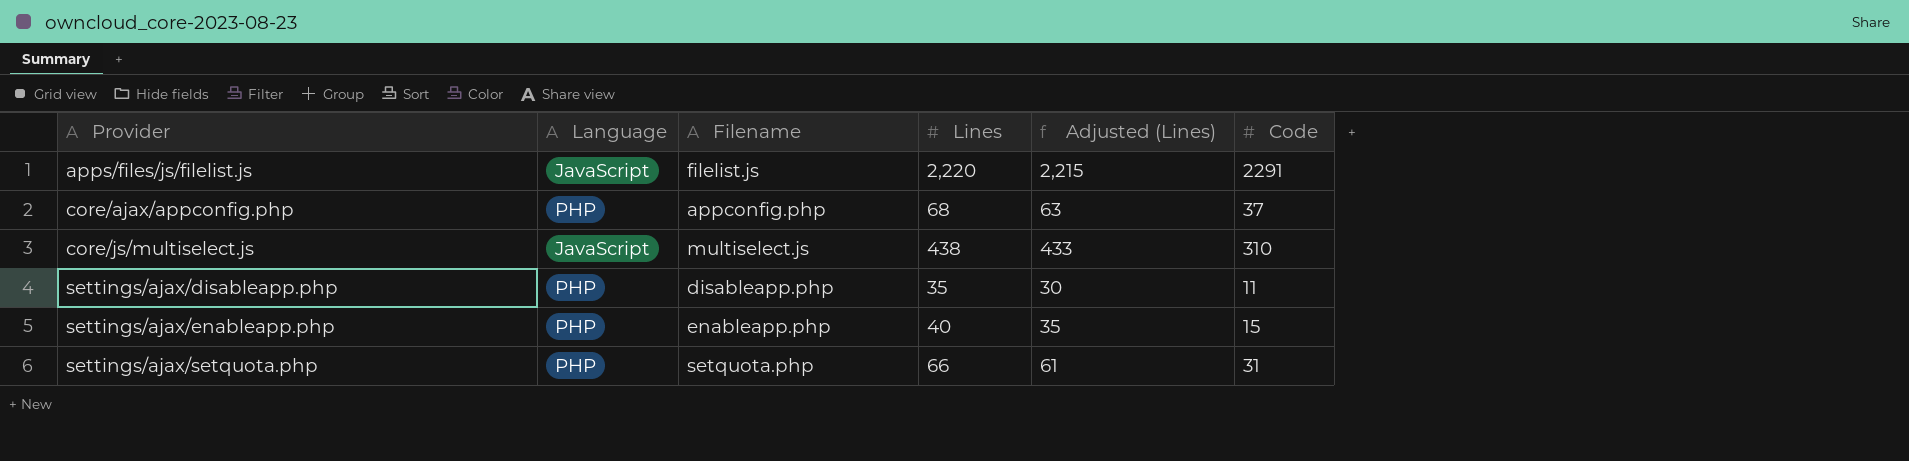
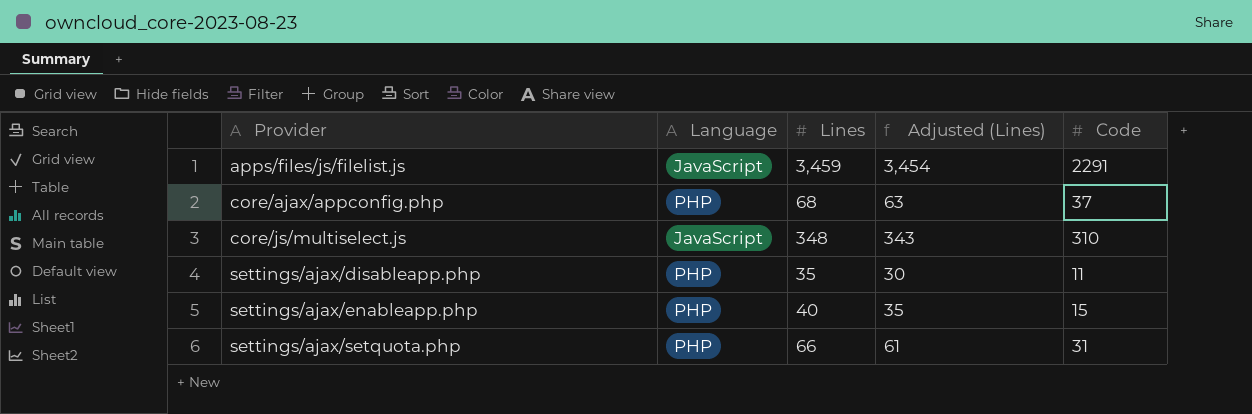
column Filename | position: 3 -> none
apps/files/js/filelist.js | Lines: 2,220 -> 3,459
apps/files/js/filelist.js | Adjusted (Lines): 2,215 -> 3,454
core/js/multiselect.js | Lines: 438 -> 348
core/js/multiselect.js | Adjusted (Lines): 433 -> 343

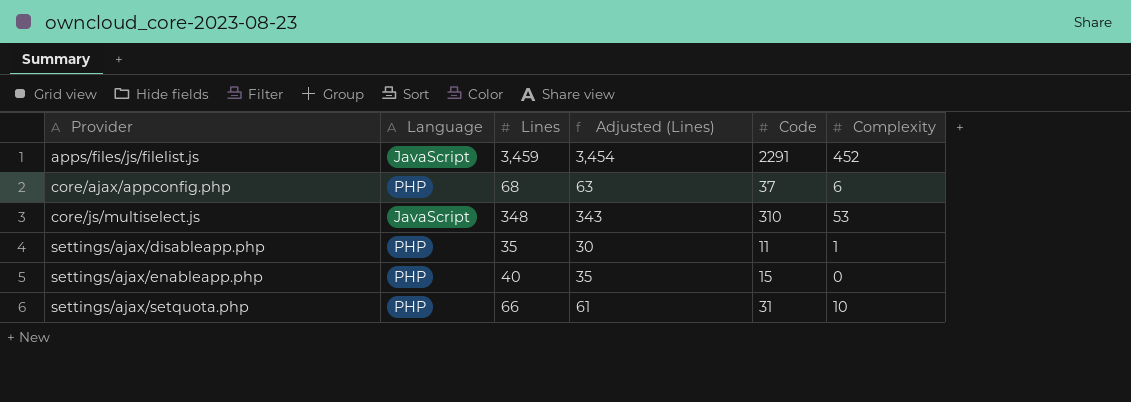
column Complexity | position: none -> 6

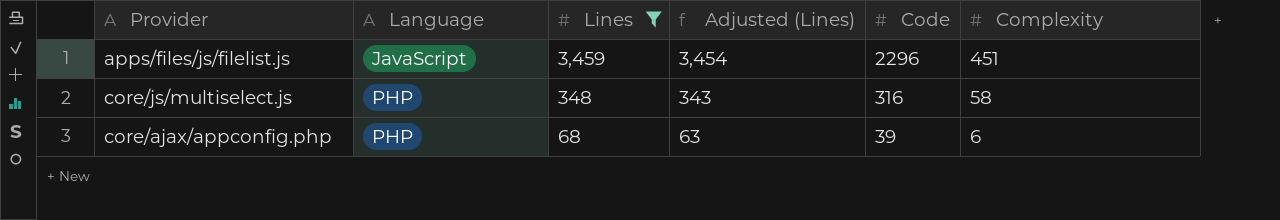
filter: none -> Lines >= 68
row order: Provider ascending -> Language ascending
apps/files/js/filelist.js | Code: 2291 -> 2296
apps/files/js/filelist.js | Complexity: 452 -> 451
core/js/multiselect.js | Language: JavaScript -> PHP
core/js/multiselect.js | Code: 310 -> 316
core/js/multiselect.js | Complexity: 53 -> 58
core/ajax/appconfig.php | Code: 37 -> 39

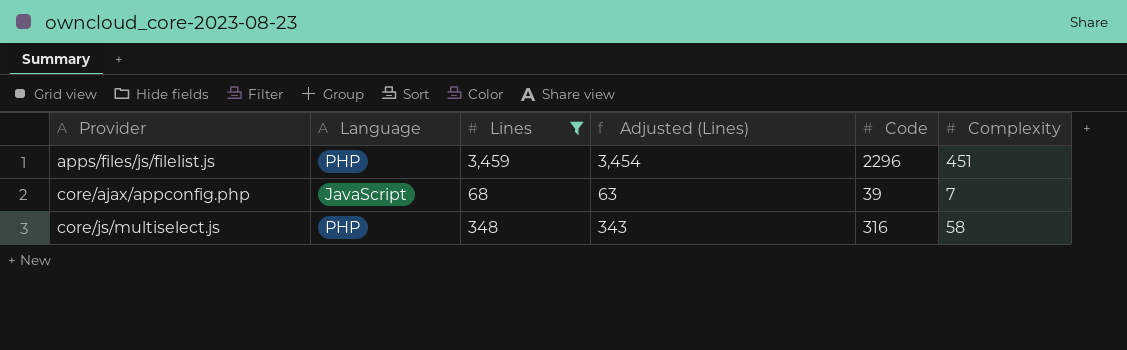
row order: Language ascending -> Provider ascending
apps/files/js/filelist.js | Language: JavaScript -> PHP
core/ajax/appconfig.php | Language: PHP -> JavaScript
core/ajax/appconfig.php | Complexity: 6 -> 7

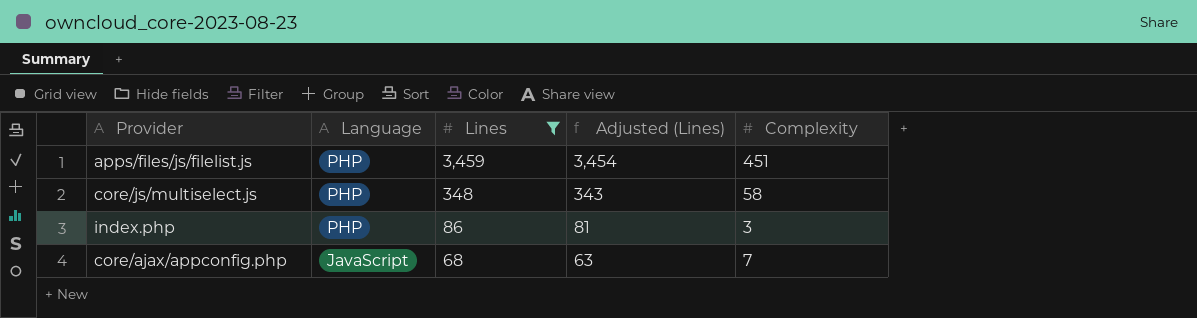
row order: Provider ascending -> Language descending
column Code | position: 5 -> none
row index.php: none -> PHP | 86 | 81 | 3

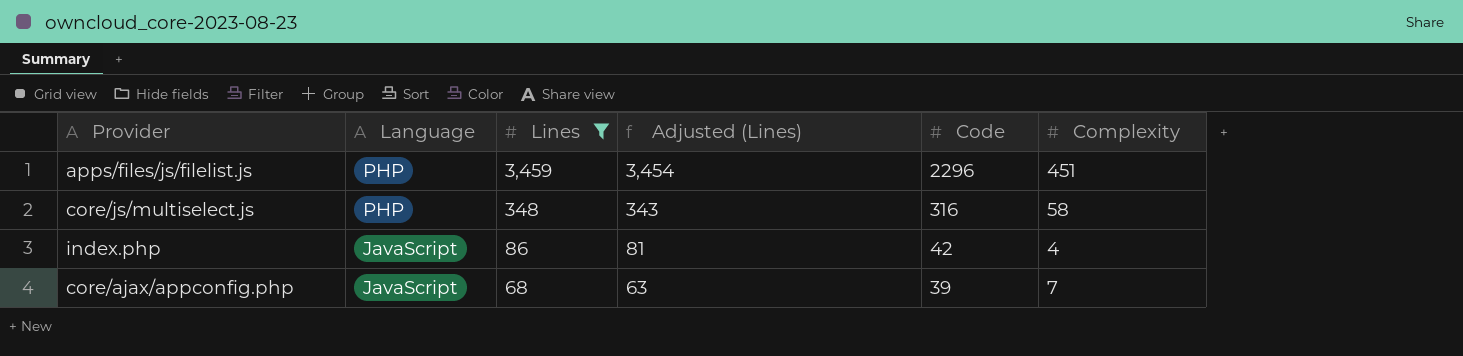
column Code | position: none -> 5
index.php | Language: PHP -> JavaScript
index.php | Complexity: 3 -> 4

